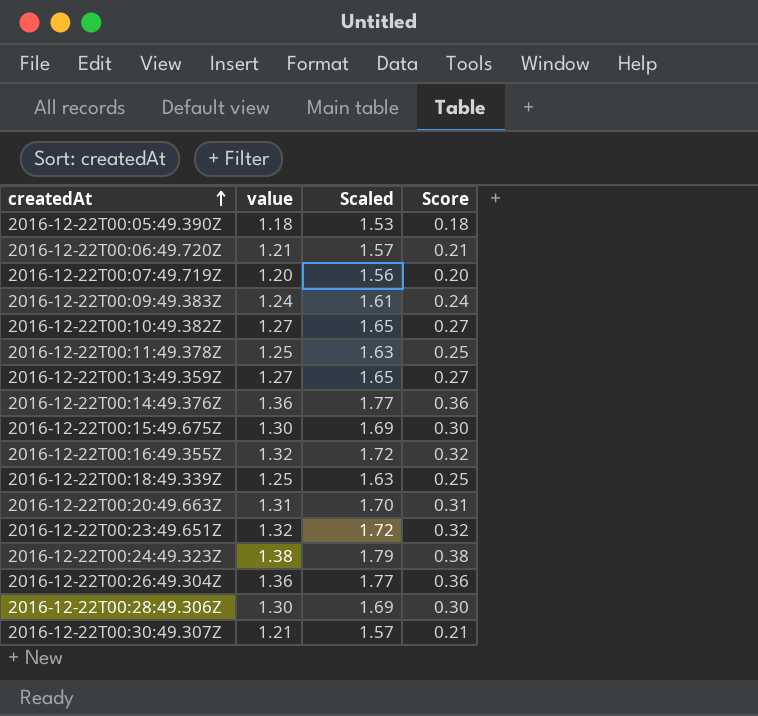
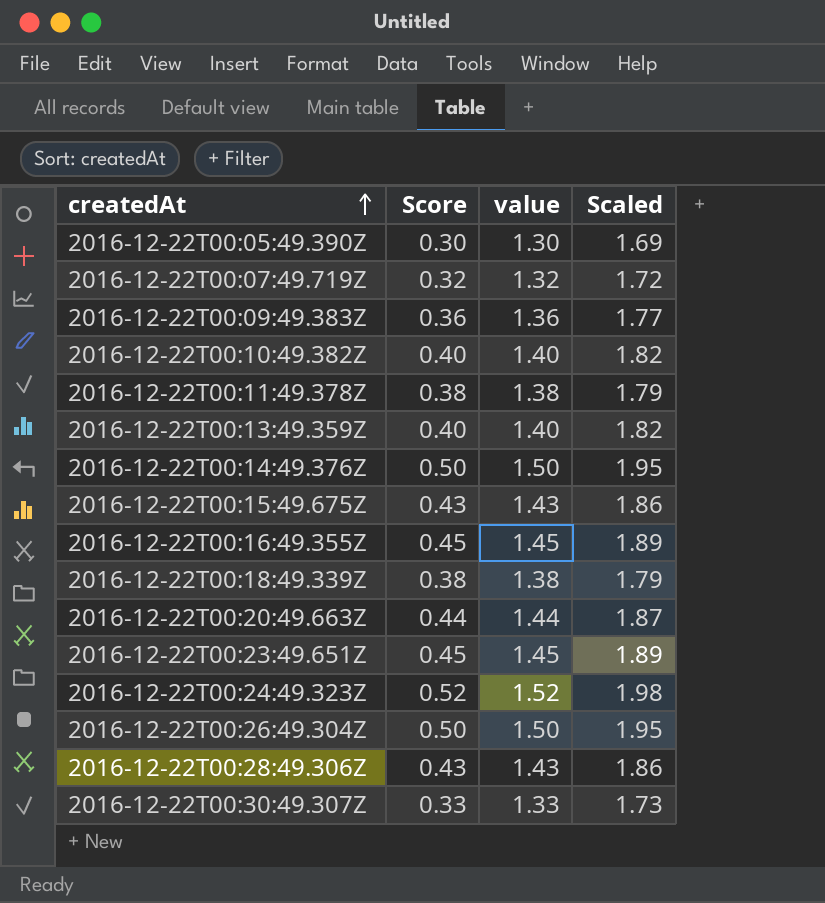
column Score | position: 4 -> 2
row 2016-12-22T00:06:49.720Z: 1.21 | 1.57 | 0.21 -> none
2016-12-22T00:05:49.390Z | Score: 0.18 -> 0.30
2016-12-22T00:05:49.390Z | value: 1.18 -> 1.30
2016-12-22T00:05:49.390Z | Scaled: 1.53 -> 1.69
2016-12-22T00:07:49.719Z | Score: 0.20 -> 0.32
2016-12-22T00:07:49.719Z | value: 1.20 -> 1.32
2016-12-22T00:07:49.719Z | Scaled: 1.56 -> 1.72
2016-12-22T00:09:49.383Z | Score: 0.24 -> 0.36
2016-12-22T00:09:49.383Z | value: 1.24 -> 1.36
2016-12-22T00:09:49.383Z | Scaled: 1.61 -> 1.77
2016-12-22T00:10:49.382Z | Score: 0.27 -> 0.40
2016-12-22T00:10:49.382Z | value: 1.27 -> 1.40
2016-12-22T00:10:49.382Z | Scaled: 1.65 -> 1.82
2016-12-22T00:11:49.378Z | Score: 0.25 -> 0.38
2016-12-22T00:11:49.378Z | value: 1.25 -> 1.38
2016-12-22T00:11:49.378Z | Scaled: 1.63 -> 1.79
2016-12-22T00:13:49.359Z | Score: 0.27 -> 0.40
2016-12-22T00:13:49.359Z | value: 1.27 -> 1.40
2016-12-22T00:13:49.359Z | Scaled: 1.65 -> 1.82
2016-12-22T00:14:49.376Z | Score: 0.36 -> 0.50
2016-12-22T00:14:49.376Z | value: 1.36 -> 1.50
2016-12-22T00:14:49.376Z | Scaled: 1.77 -> 1.95
2016-12-22T00:15:49.675Z | Score: 0.30 -> 0.43
2016-12-22T00:15:49.675Z | value: 1.30 -> 1.43
2016-12-22T00:15:49.675Z | Scaled: 1.69 -> 1.86
2016-12-22T00:16:49.355Z | Score: 0.32 -> 0.45
2016-12-22T00:16:49.355Z | value: 1.32 -> 1.45
2016-12-22T00:16:49.355Z | Scaled: 1.72 -> 1.89
2016-12-22T00:18:49.339Z | Score: 0.25 -> 0.38
2016-12-22T00:18:49.339Z | value: 1.25 -> 1.38
2016-12-22T00:18:49.339Z | Scaled: 1.63 -> 1.79
2016-12-22T00:20:49.663Z | Score: 0.31 -> 0.44
2016-12-22T00:20:49.663Z | value: 1.31 -> 1.44
2016-12-22T00:20:49.663Z | Scaled: 1.70 -> 1.87
2016-12-22T00:23:49.651Z | Score: 0.32 -> 0.45
2016-12-22T00:23:49.651Z | value: 1.32 -> 1.45
2016-12-22T00:23:49.651Z | Scaled: 1.72 -> 1.89
2016-12-22T00:24:49.323Z | Score: 0.38 -> 0.52
2016-12-22T00:24:49.323Z | value: 1.38 -> 1.52
2016-12-22T00:24:49.323Z | Scaled: 1.79 -> 1.98
2016-12-22T00:26:49.304Z | Score: 0.36 -> 0.50
2016-12-22T00:26:49.304Z | value: 1.36 -> 1.50
2016-12-22T00:26:49.304Z | Scaled: 1.77 -> 1.95
2016-12-22T00:28:49.306Z | Score: 0.30 -> 0.43
2016-12-22T00:28:49.306Z | value: 1.30 -> 1.43
2016-12-22T00:28:49.306Z | Scaled: 1.69 -> 1.86
2016-12-22T00:30:49.307Z | Score: 0.21 -> 0.33
2016-12-22T00:30:49.307Z | value: 1.21 -> 1.33
2016-12-22T00:30:49.307Z | Scaled: 1.57 -> 1.73

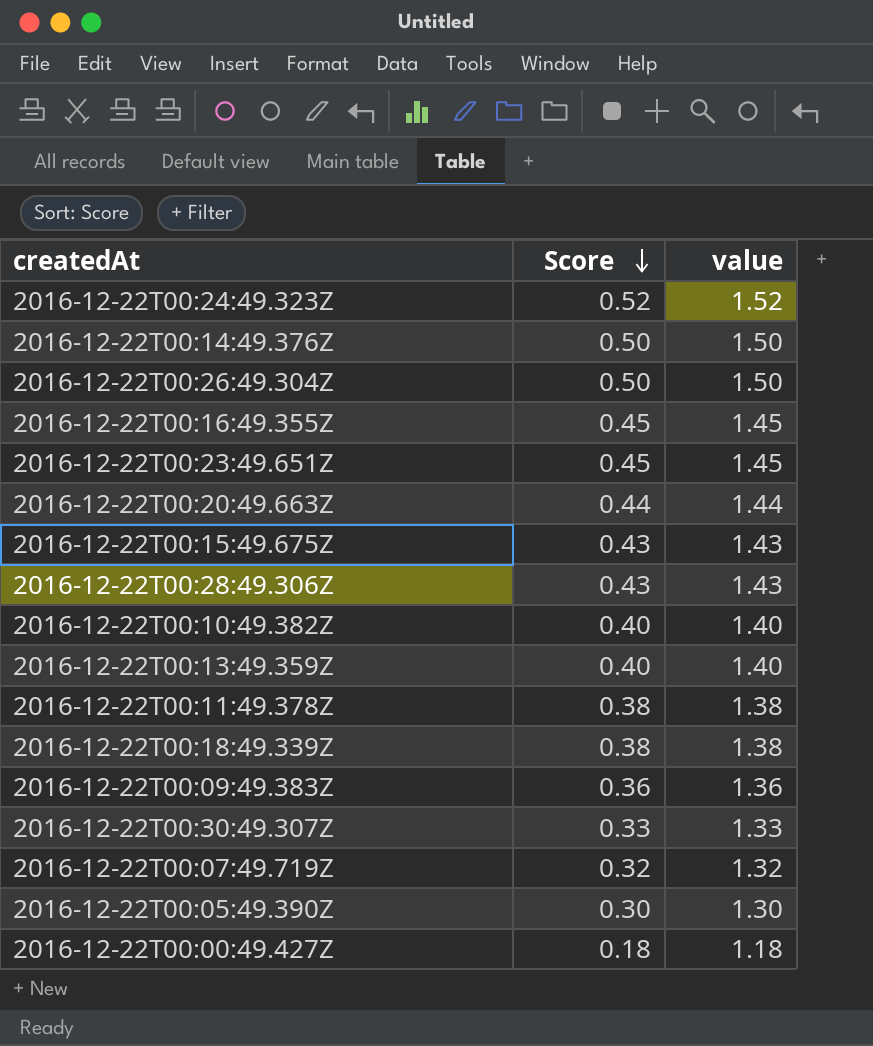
row order: createdAt ascending -> Score descending
column Scaled | formula: [value] * 1.3 -> none
row 2016-12-22T00:00:49.427Z: none -> 0.18 | 1.18

